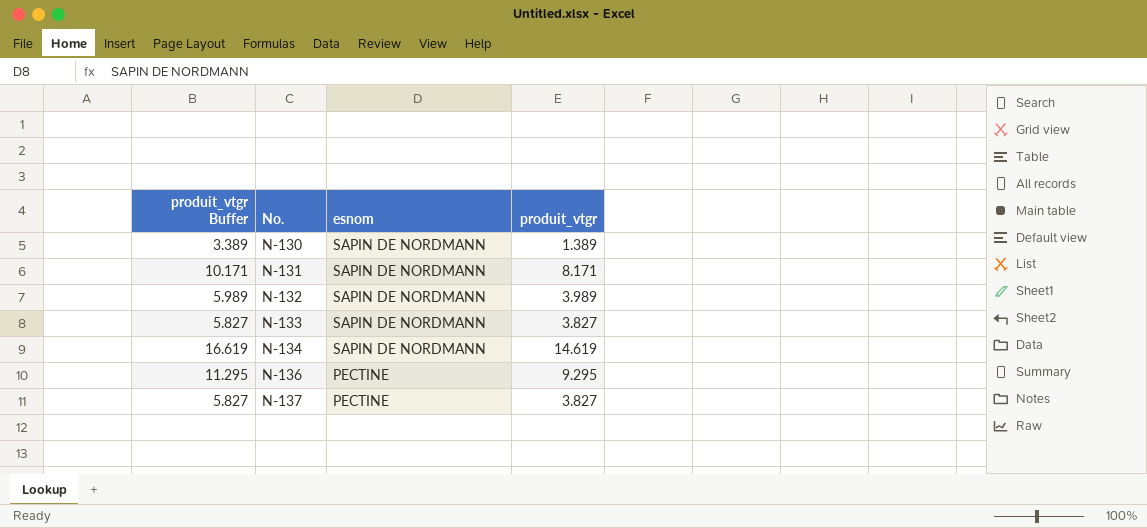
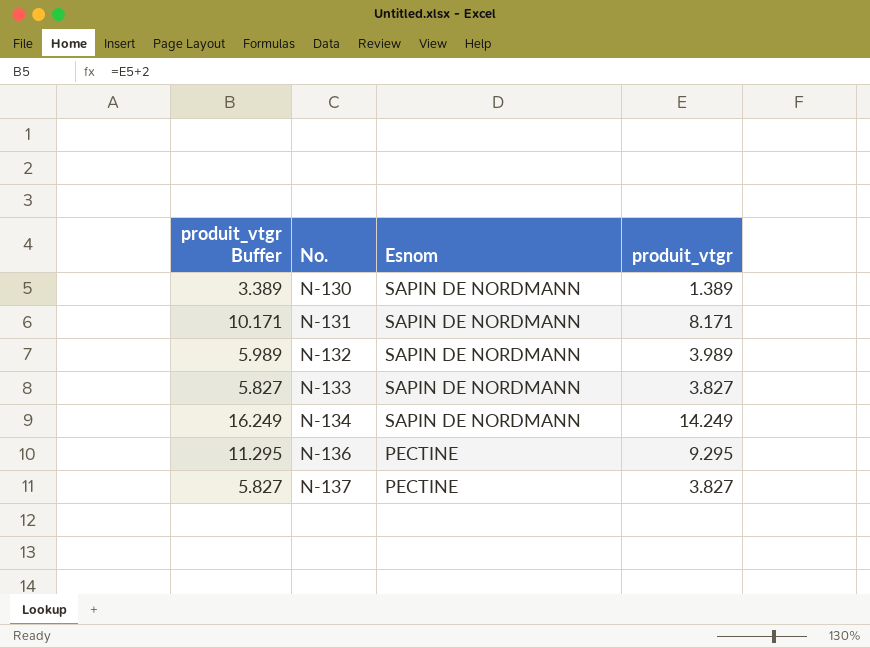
column name: esnom -> Esnom
N-134 | produit_vtgr Buffer: 16.619 -> 16.249
N-134 | produit_vtgr: 14.619 -> 14.249

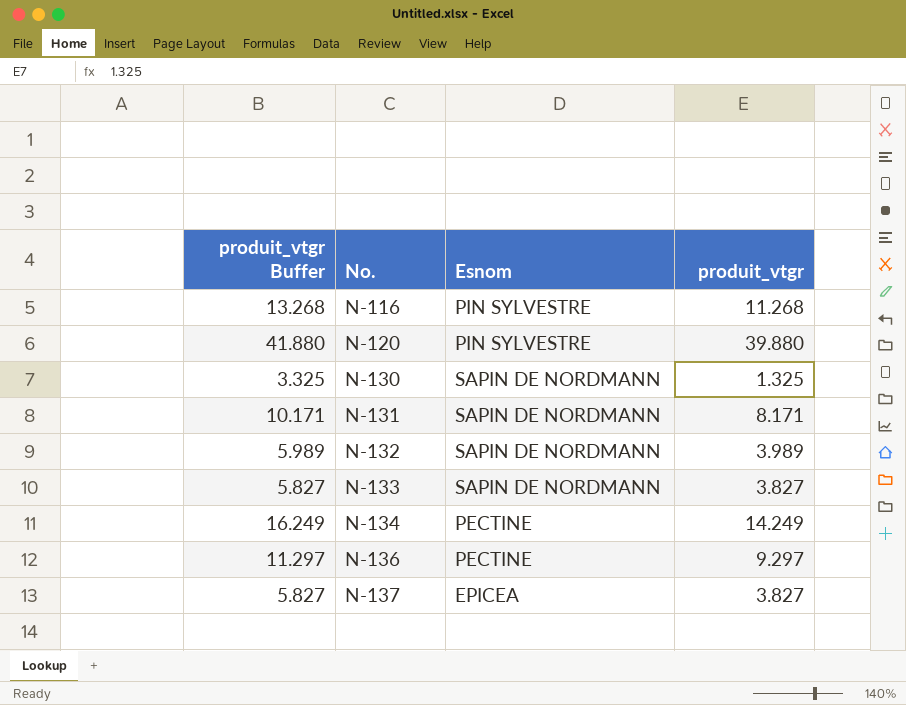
row N-116: none -> 13.268 | PIN SYLVESTRE | 11.268
row N-120: none -> 41.880 | PIN SYLVESTRE | 39.880
N-130 | produit_vtgr Buffer: 3.389 -> 3.325
N-130 | produit_vtgr: 1.389 -> 1.325
N-134 | Esnom: SAPIN DE NORDMANN -> PECTINE
N-136 | produit_vtgr Buffer: 11.295 -> 11.297
N-136 | produit_vtgr: 9.295 -> 9.297
N-137 | Esnom: PECTINE -> EPICEA

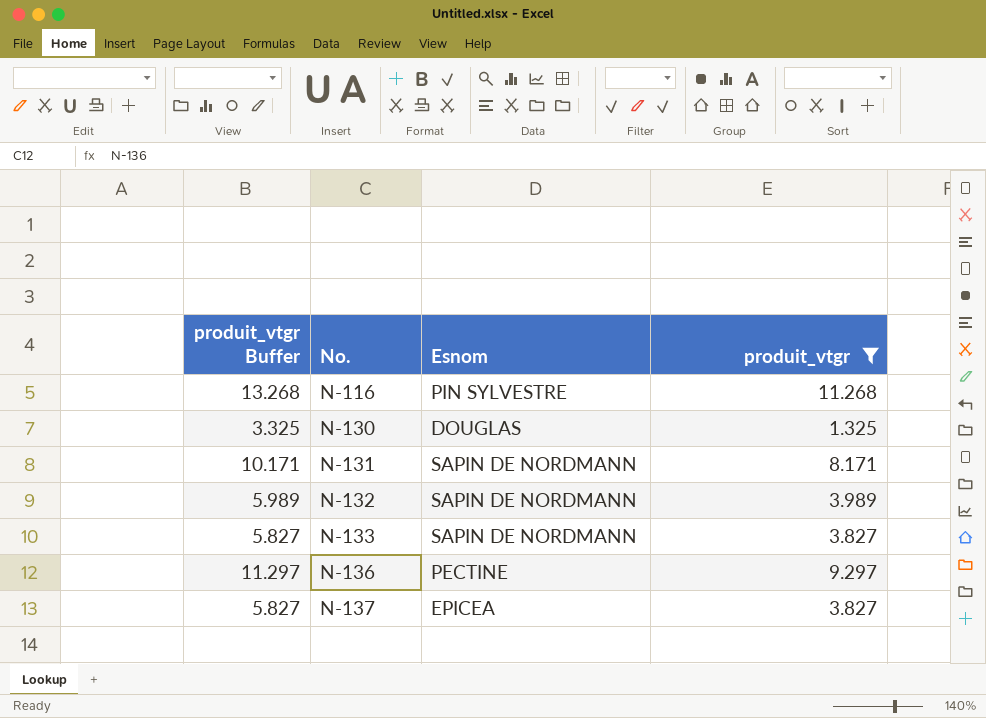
filter: none -> produit_vtgr <= 11.268
N-130 | Esnom: SAPIN DE NORDMANN -> DOUGLAS

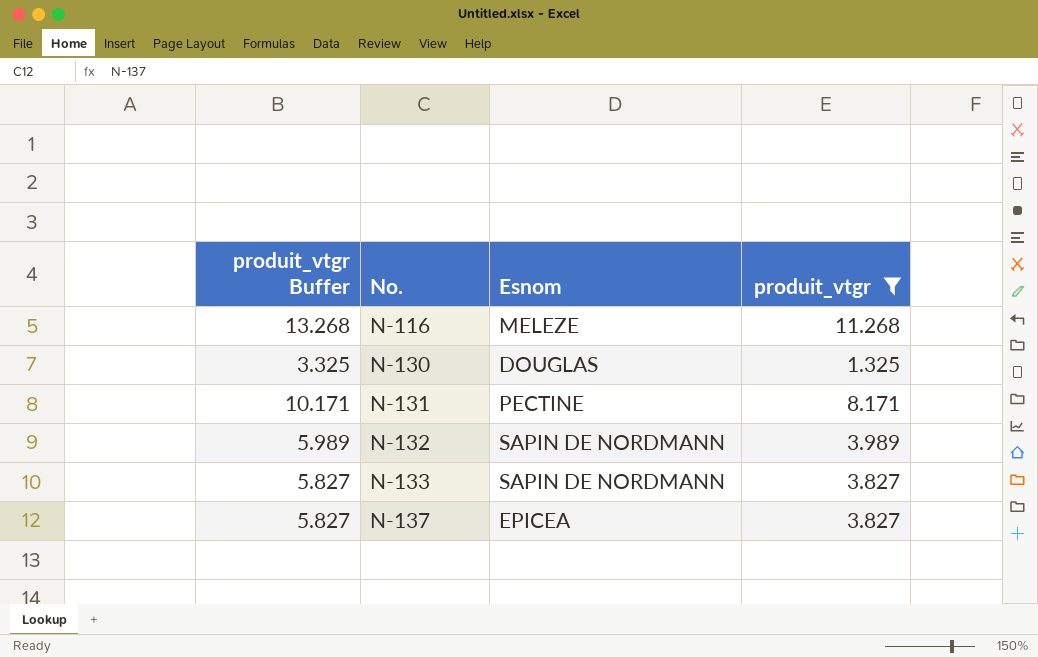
row N-136: 11.297 | PECTINE | 9.297 -> none
N-116 | Esnom: PIN SYLVESTRE -> MELEZE
N-131 | Esnom: SAPIN DE NORDMANN -> PECTINE

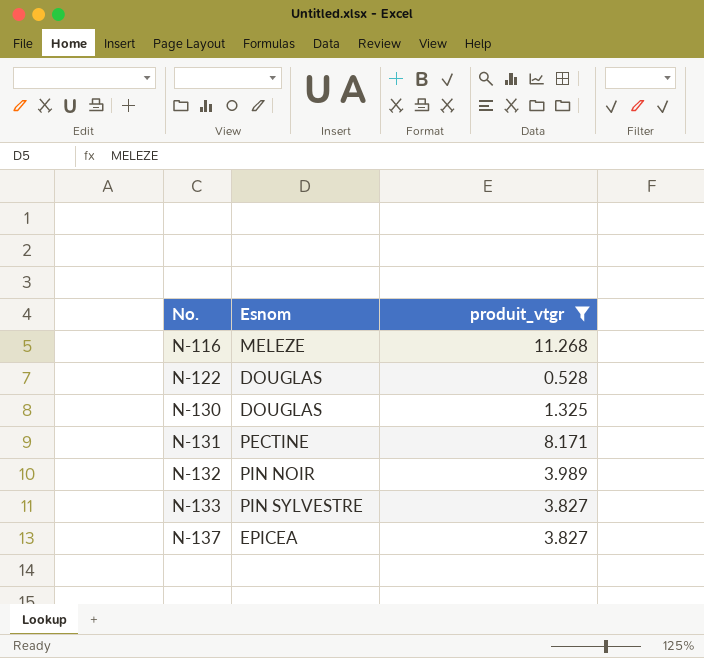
column produit_vtgr Buffer | formula: [produit_vtgr] + 2 -> none
row N-122: none -> DOUGLAS | 0.528
N-132 | Esnom: SAPIN DE NORDMANN -> PIN NOIR
N-133 | Esnom: SAPIN DE NORDMANN -> PIN SYLVESTRE

